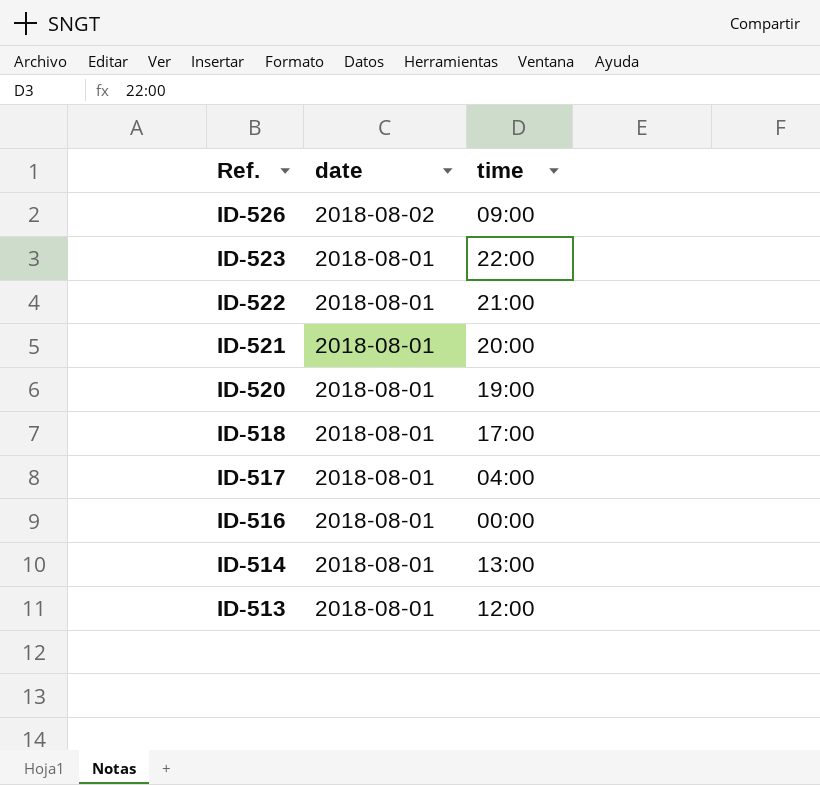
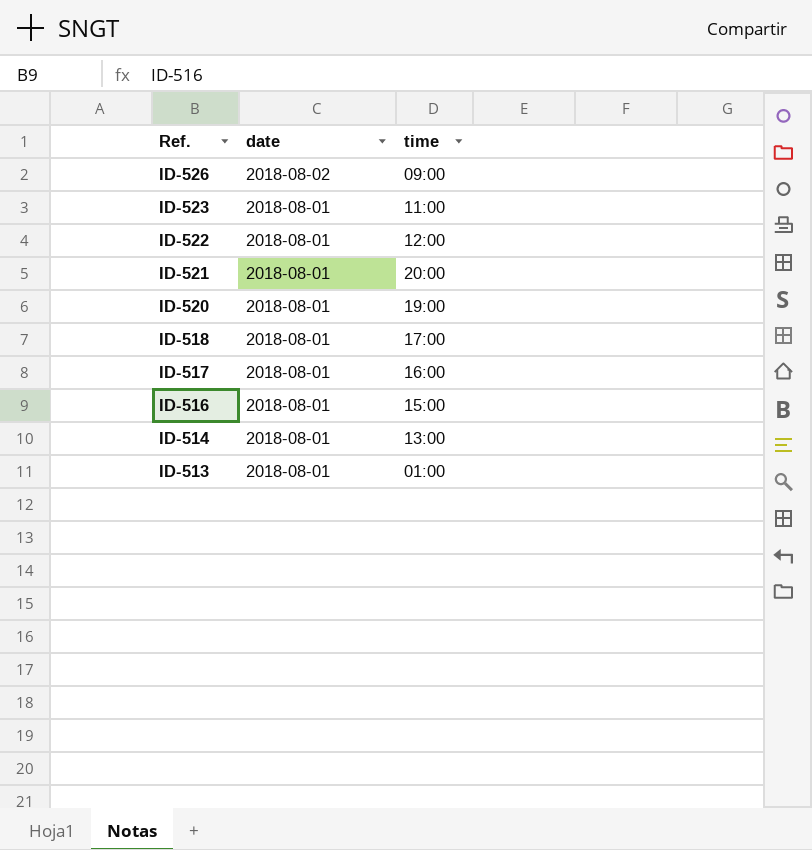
ID-523 | time: 22:00 -> 11:00
ID-522 | time: 21:00 -> 12:00
ID-517 | time: 04:00 -> 16:00
ID-516 | time: 00:00 -> 15:00
ID-513 | time: 12:00 -> 01:00

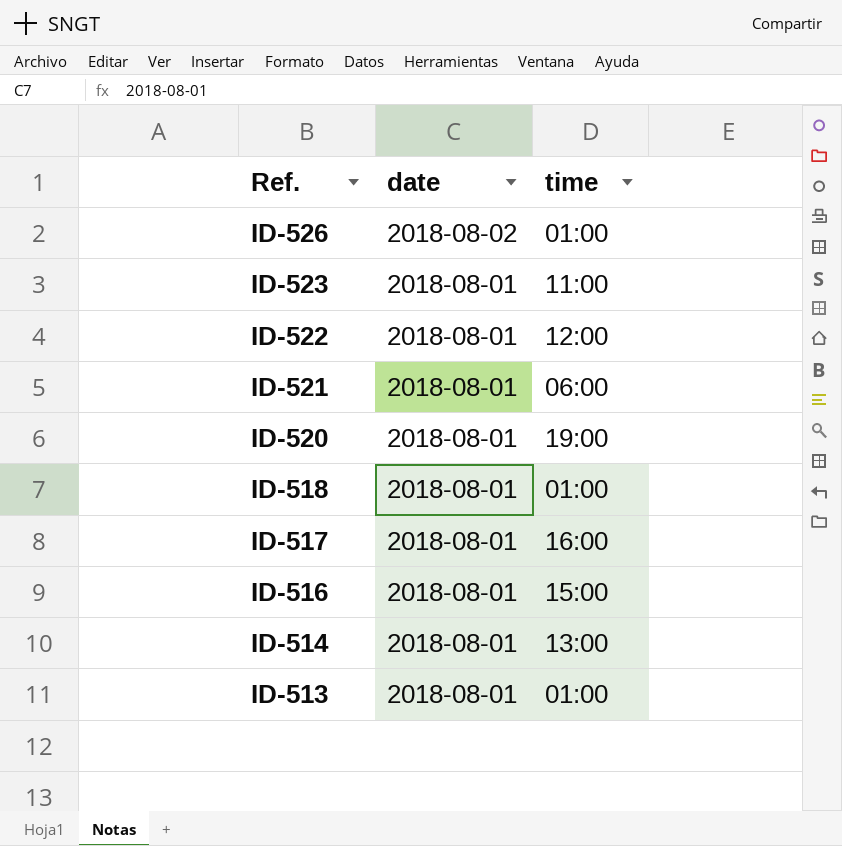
ID-526 | time: 09:00 -> 01:00
ID-521 | time: 20:00 -> 06:00
ID-518 | time: 17:00 -> 01:00

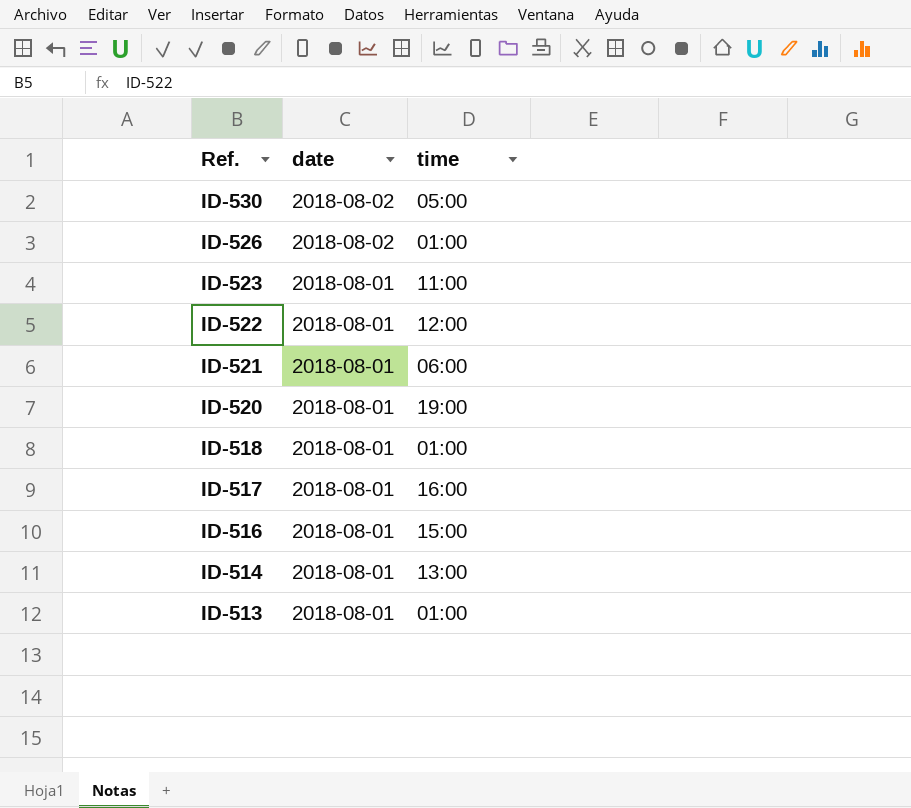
row ID-530: none -> 2018-08-02 | 05:00

